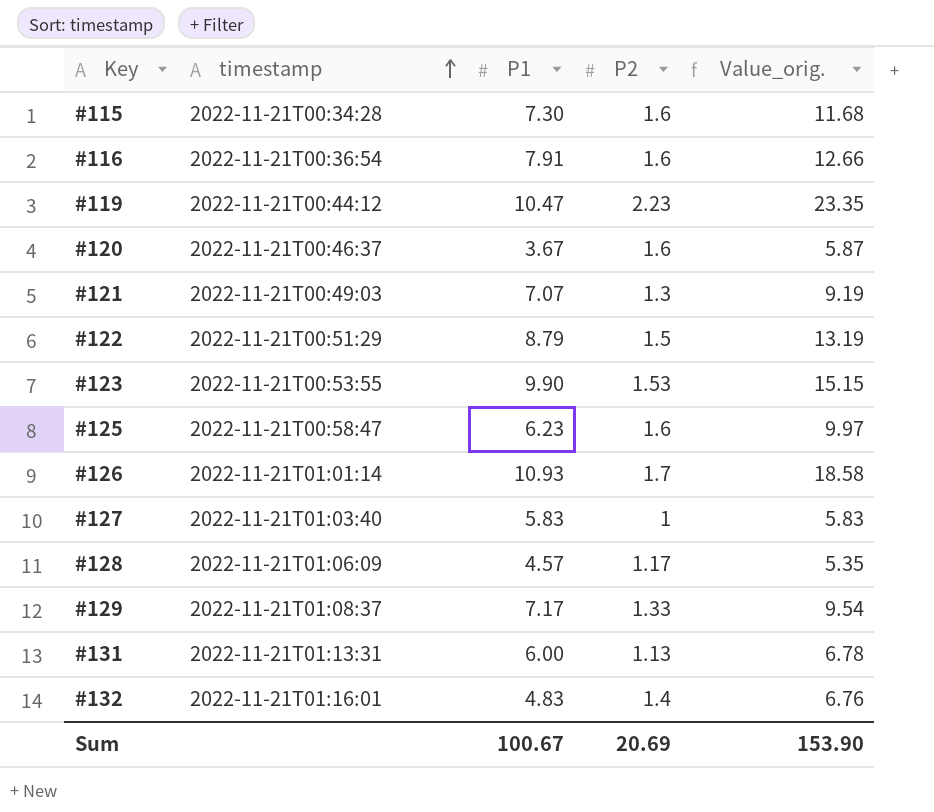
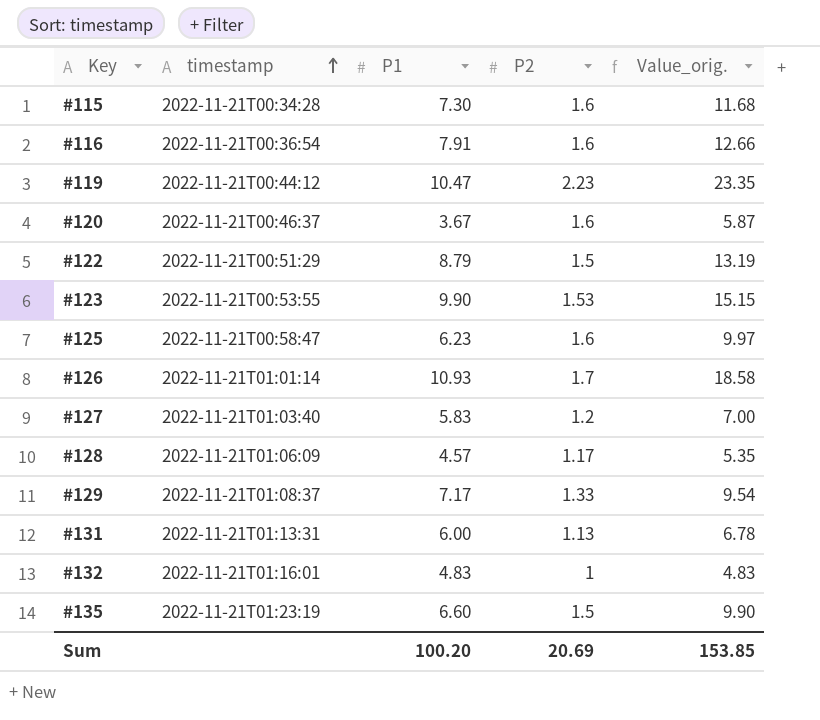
row #121: 2022-11-21T00:49:03 | 7.07 | 1.3 | 9.19 -> none
#127 | P2: 1 -> 1.2
#127 | Value_orig.: 5.83 -> 7.00
#132 | P2: 1.4 -> 1
#132 | Value_orig.: 6.76 -> 4.83
row #135: none -> 2022-11-21T01:23:19 | 6.60 | 1.5 | 9.90
Sum | P1: 100.67 -> 100.20
Sum | Value_orig.: 153.90 -> 153.85

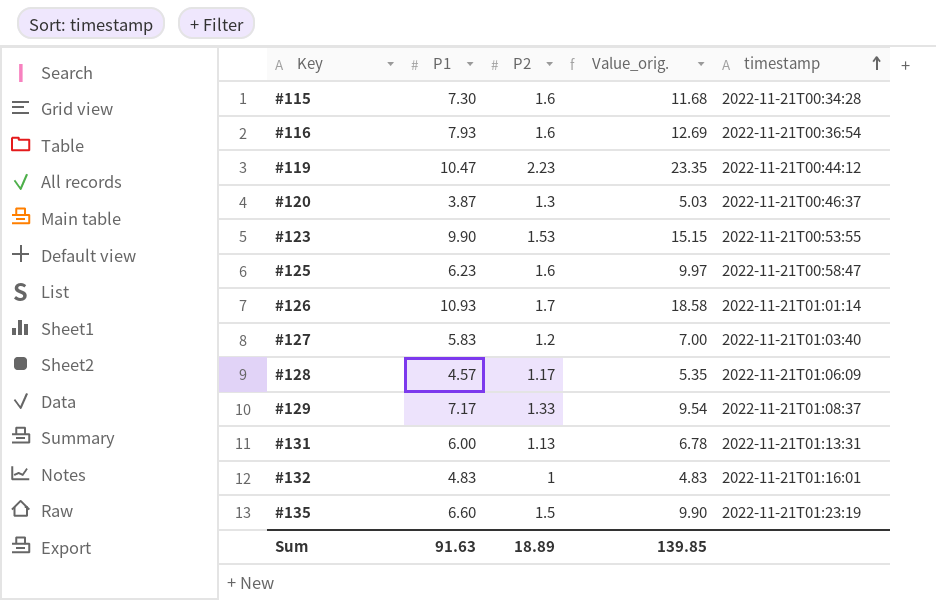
column timestamp | position: 2 -> 5
row #122: 2022-11-21T00:51:29 | 8.79 | 1.5 | 13.19 -> none
#116 | P1: 7.91 -> 7.93
#116 | Value_orig.: 12.66 -> 12.69
#120 | P1: 3.67 -> 3.87
#120 | P2: 1.6 -> 1.3
#120 | Value_orig.: 5.87 -> 5.03
Sum | P1: 100.20 -> 91.63
Sum | P2: 20.69 -> 18.89
Sum | Value_orig.: 153.85 -> 139.85

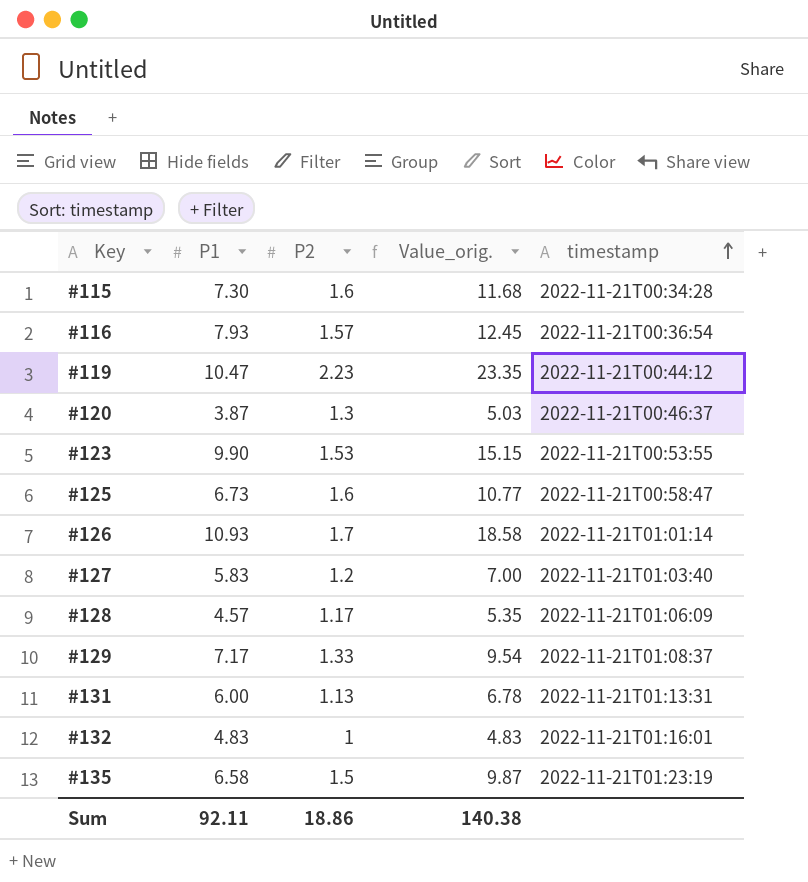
#116 | P2: 1.6 -> 1.57
#116 | Value_orig.: 12.69 -> 12.45
#125 | P1: 6.23 -> 6.73
#125 | Value_orig.: 9.97 -> 10.77
#135 | P1: 6.60 -> 6.58
#135 | Value_orig.: 9.90 -> 9.87
Sum | P1: 91.63 -> 92.11
Sum | P2: 18.89 -> 18.86
Sum | Value_orig.: 139.85 -> 140.38

